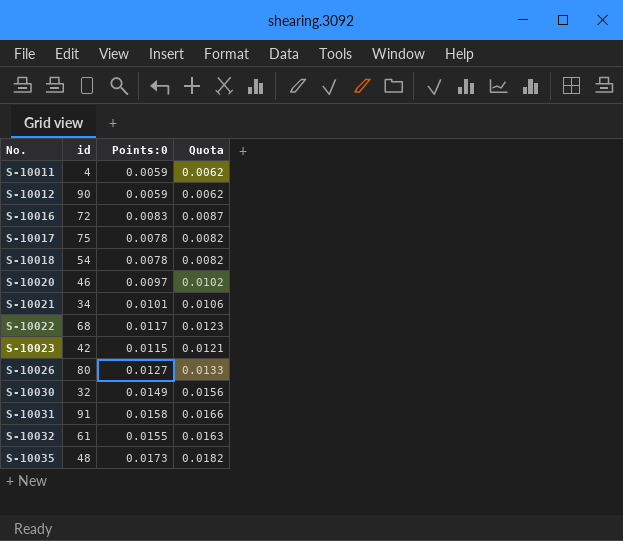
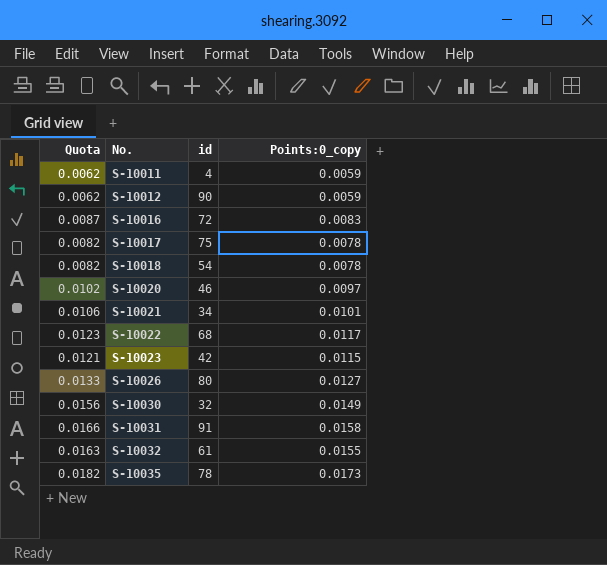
column Quota | position: 4 -> 1
column name: Points:0 -> Points:0_copy
S-10035 | id: 48 -> 78

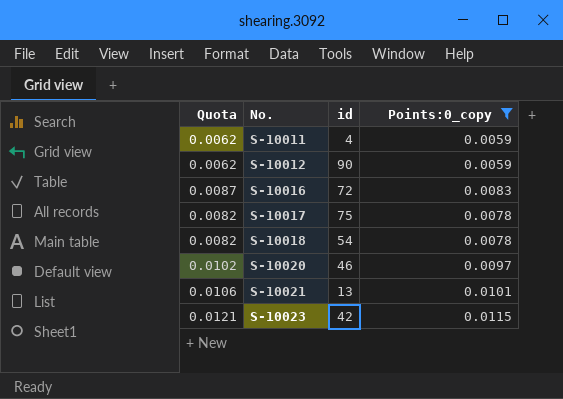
filter: none -> Points:0_copy <= 0.0115
S-10021 | id: 34 -> 13

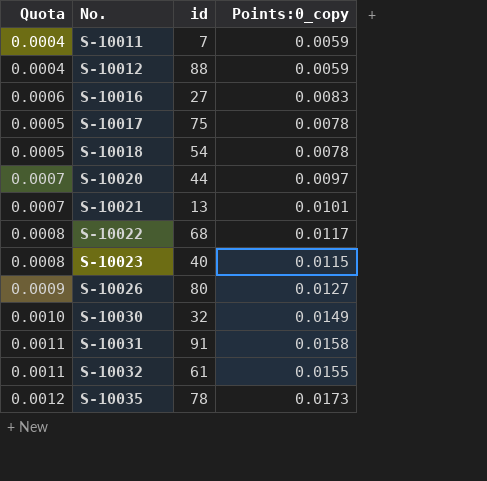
filter: Points:0_copy <= 0.0115 -> none
column Quota | formula: [Points:0_copy] * 1.05 -> [Points:0_copy] * 0.07
S-10011 | id: 4 -> 7
S-10012 | id: 90 -> 88
S-10016 | id: 72 -> 27
S-10020 | id: 46 -> 44
S-10023 | id: 42 -> 40

